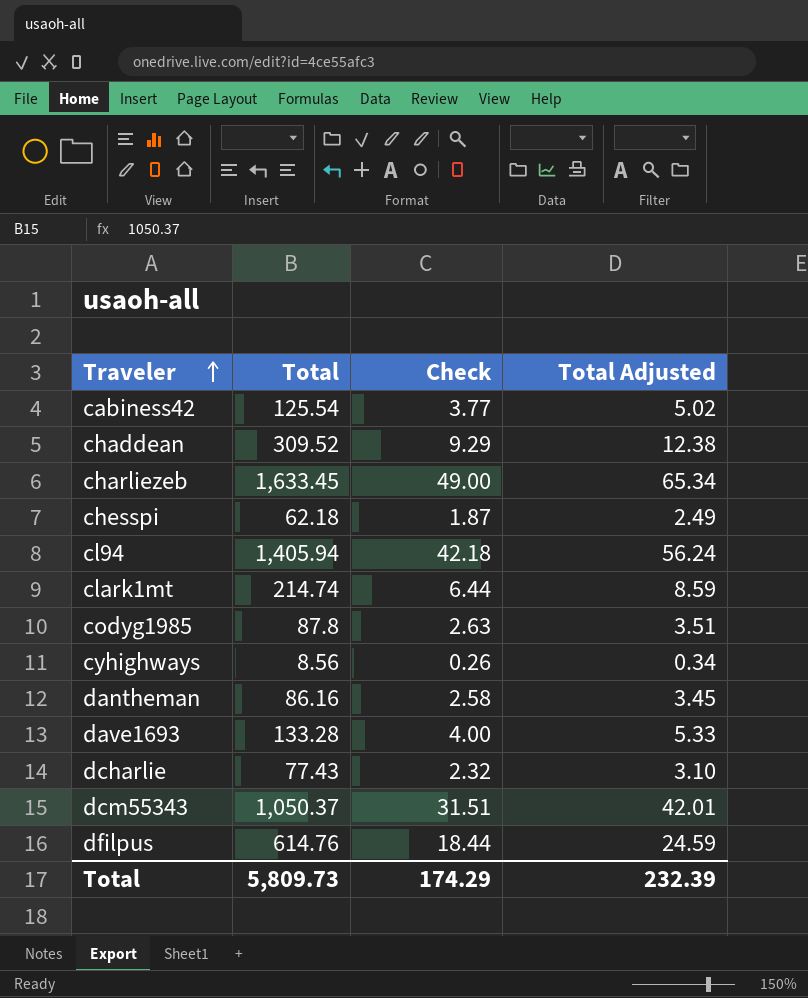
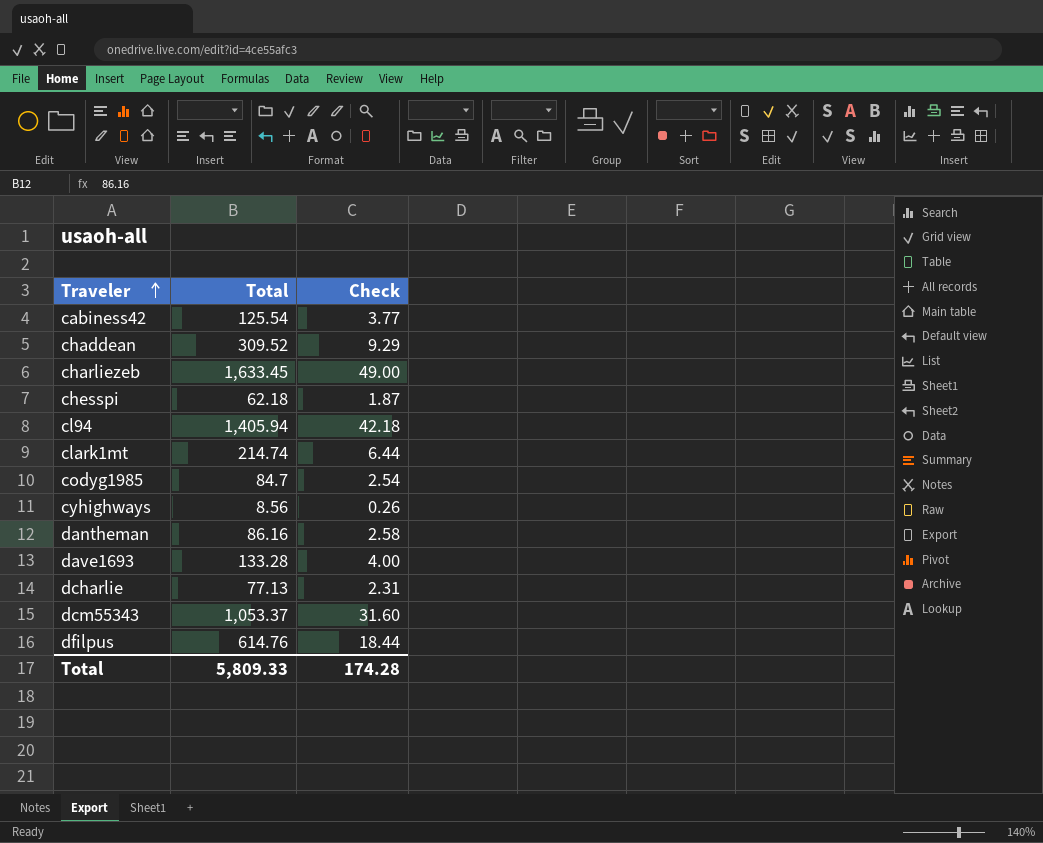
column Total Adjusted | formula: [Total] * 0.04 -> none
codyg1985 | Total: 87.8 -> 84.7
codyg1985 | Check: 2.63 -> 2.54
dcharlie | Total: 77.43 -> 77.13
dcharlie | Check: 2.32 -> 2.31
dcm55343 | Total: 1,050.37 -> 1,053.37
dcm55343 | Check: 31.51 -> 31.60
Total | Total: 5,809.73 -> 5,809.33
Total | Check: 174.29 -> 174.28

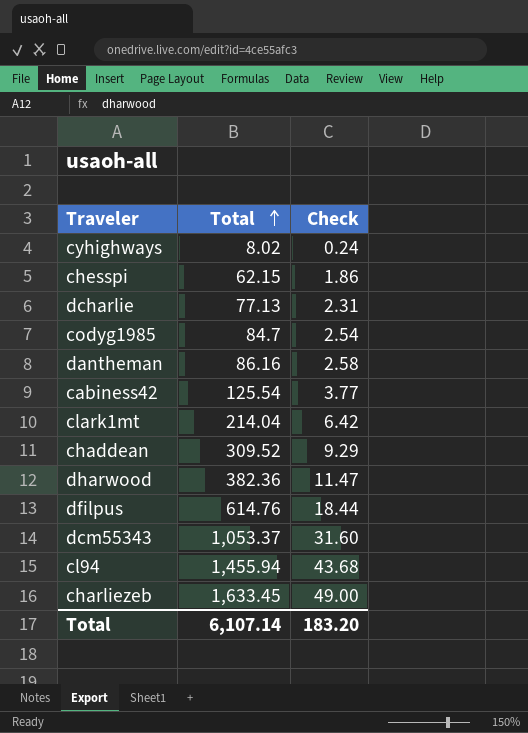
row order: Traveler ascending -> Total ascending
row dave1693: 133.28 | 4.00 -> none
cyhighways | Total: 8.56 -> 8.02
cyhighways | Check: 0.26 -> 0.24
chesspi | Total: 62.18 -> 62.15
chesspi | Check: 1.87 -> 1.86
clark1mt | Total: 214.74 -> 214.04
clark1mt | Check: 6.44 -> 6.42
row dharwood: none -> 382.36 | 11.47
cl94 | Total: 1,405.94 -> 1,455.94
cl94 | Check: 42.18 -> 43.68
Total | Total: 5,809.33 -> 6,107.14
Total | Check: 174.28 -> 183.20

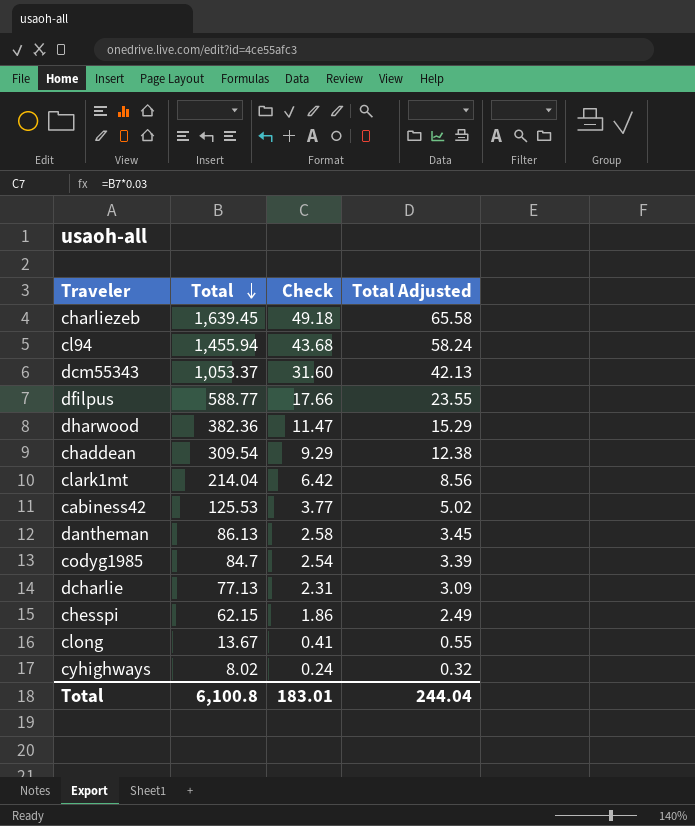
row order: Total ascending -> Total descending
column Total Adjusted | formula: none -> [Total] * 0.04
charliezeb | Total: 1,633.45 -> 1,639.45
charliezeb | Check: 49.00 -> 49.18
dfilpus | Total: 614.76 -> 588.77
dfilpus | Check: 18.44 -> 17.66
chaddean | Total: 309.52 -> 309.54
cabiness42 | Total: 125.54 -> 125.53
dantheman | Total: 86.16 -> 86.13
row clong: none -> 13.67 | 0.41 | 0.55
Total | Total: 6,107.14 -> 6,100.8
Total | Check: 183.20 -> 183.01

